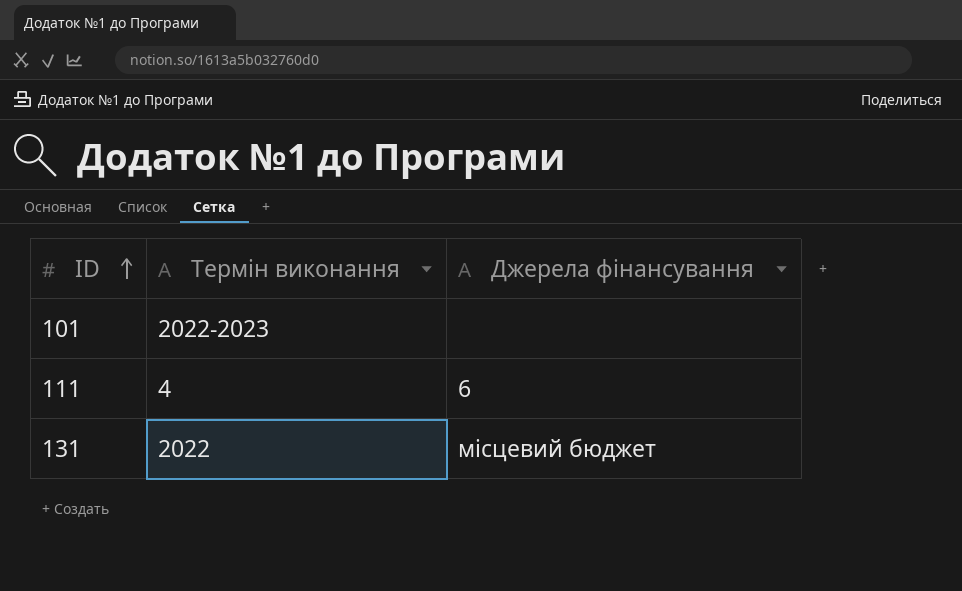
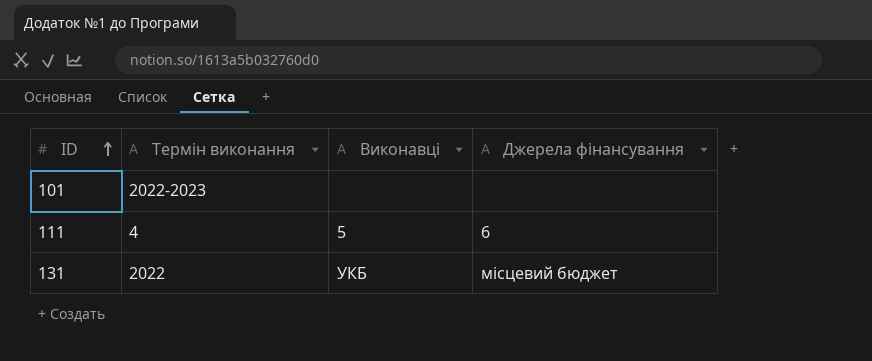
column Виконавці | position: none -> 3

